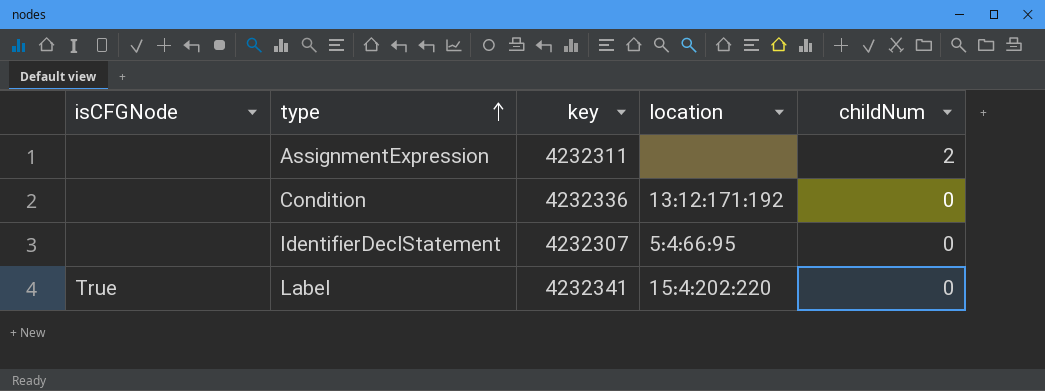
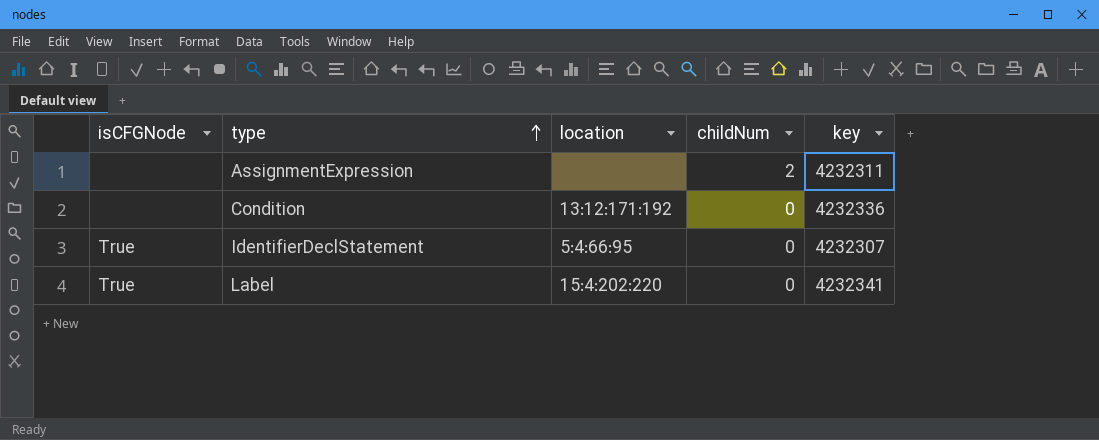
column key | position: 3 -> 5
IdentifierDeclStatement | isCFGNode: none -> True

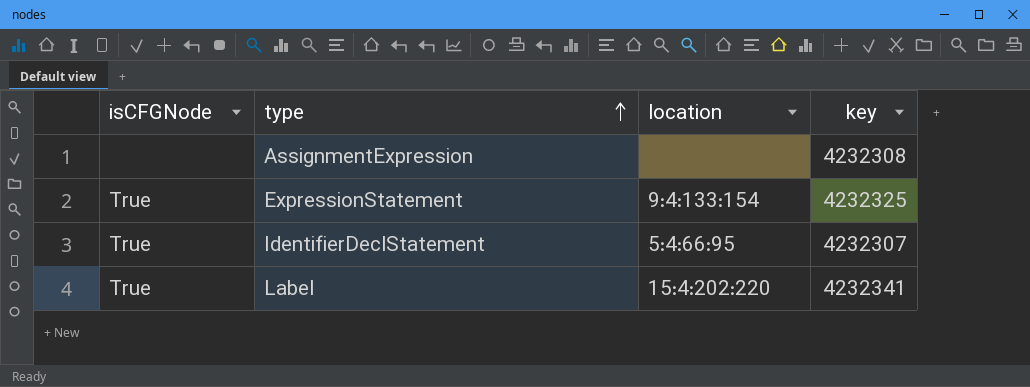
column childNum | position: 4 -> none
row Condition: none | 13:12:171:192 | 0 | 4232336 -> none
AssignmentExpression | key: 4232311 -> 4232308
row ExpressionStatement: none -> True | 9:4:133:154 | 4232325

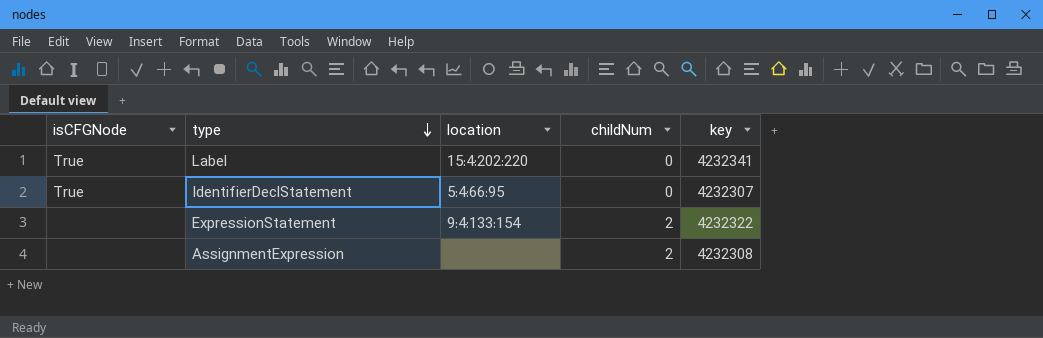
row order: type ascending -> type descending
column childNum | position: none -> 4
ExpressionStatement | isCFGNode: True -> none
ExpressionStatement | key: 4232325 -> 4232322

